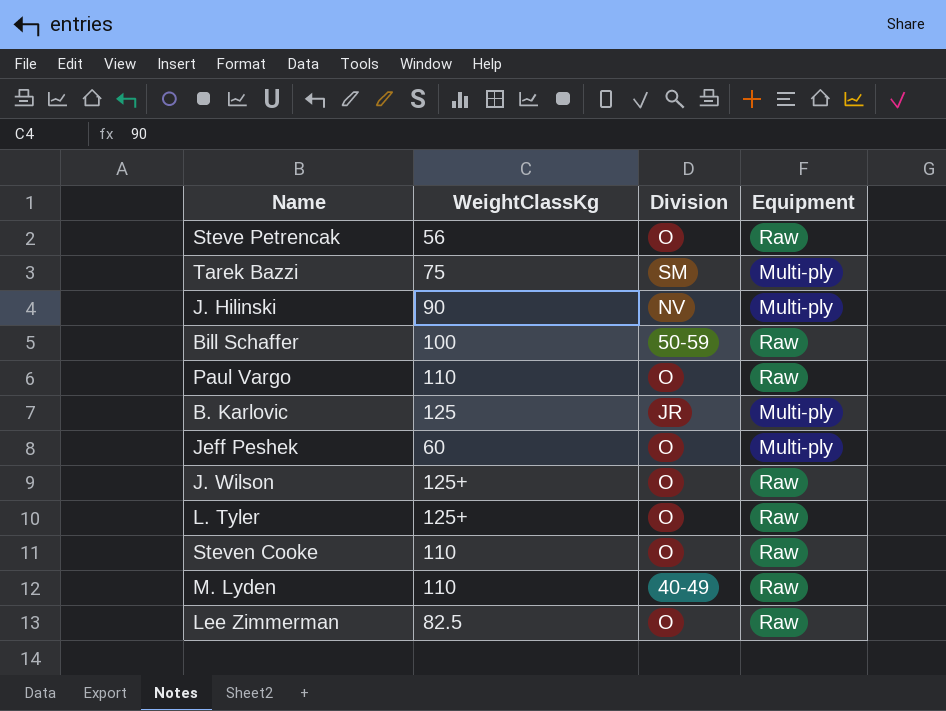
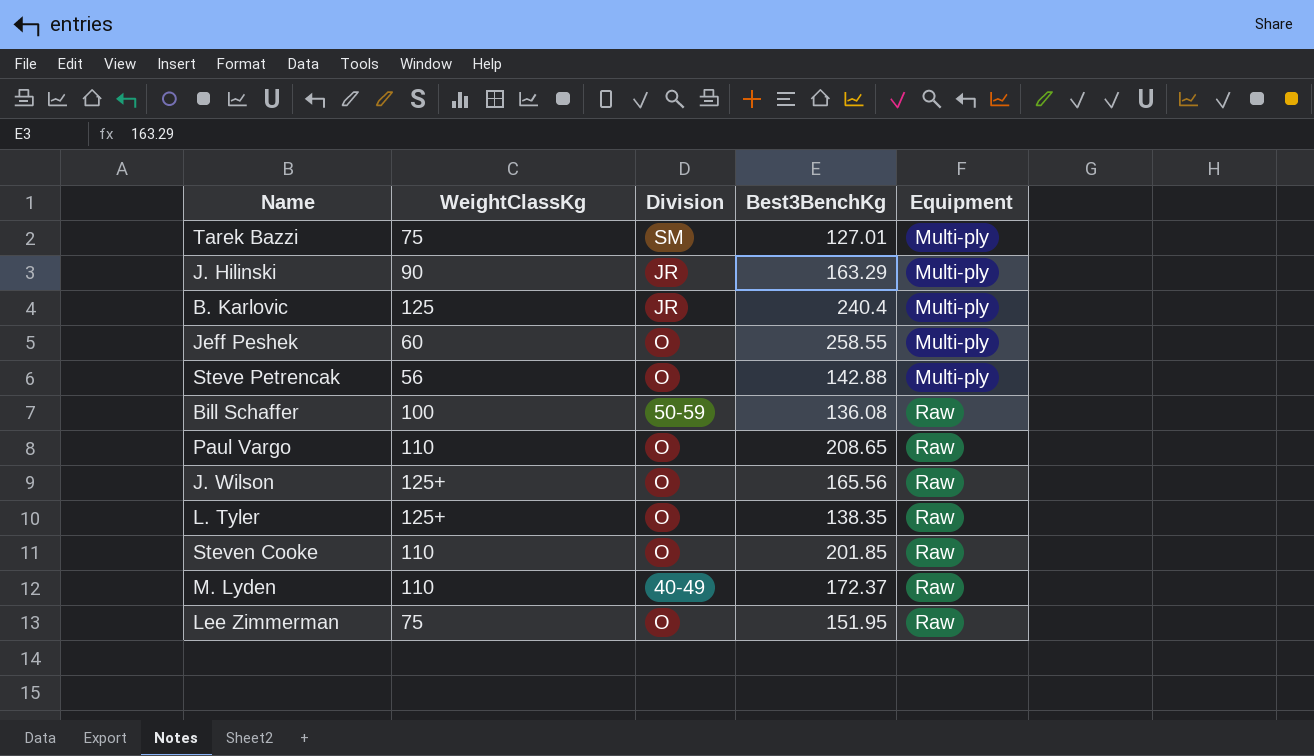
row order: none -> Equipment ascending
column Best3BenchKg | position: none -> 4
J. Hilinski | Division: NV -> JR
Steve Petrencak | Equipment: Raw -> Multi-ply
Lee Zimmerman | WeightClassKg: 82.5 -> 75

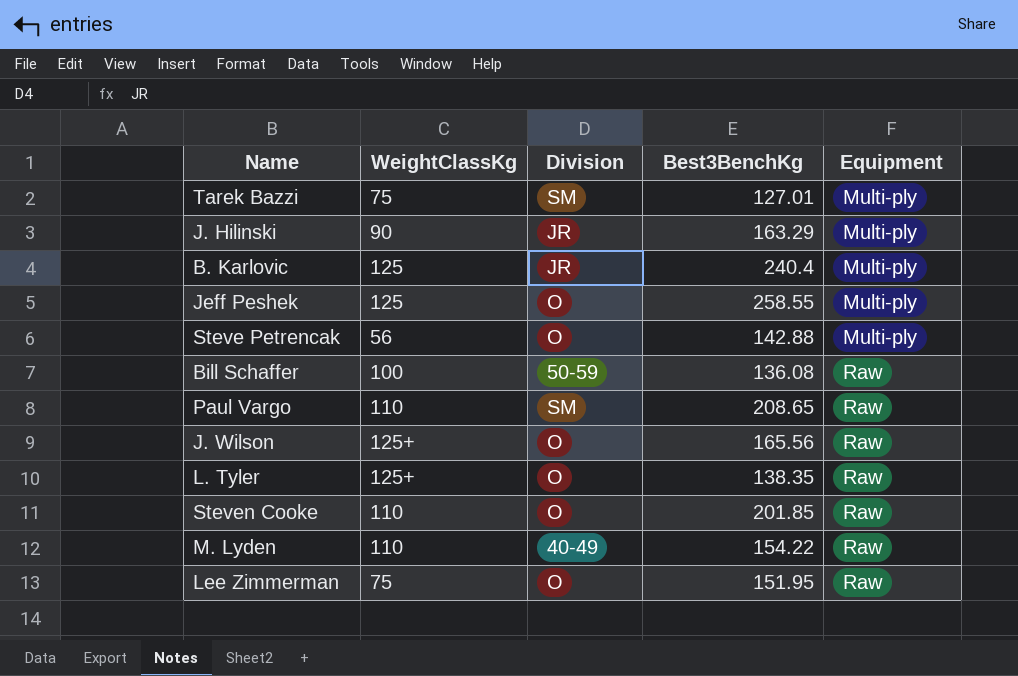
Jeff Peshek | WeightClassKg: 60 -> 125
Paul Vargo | Division: O -> SM
M. Lyden | Best3BenchKg: 172.37 -> 154.22

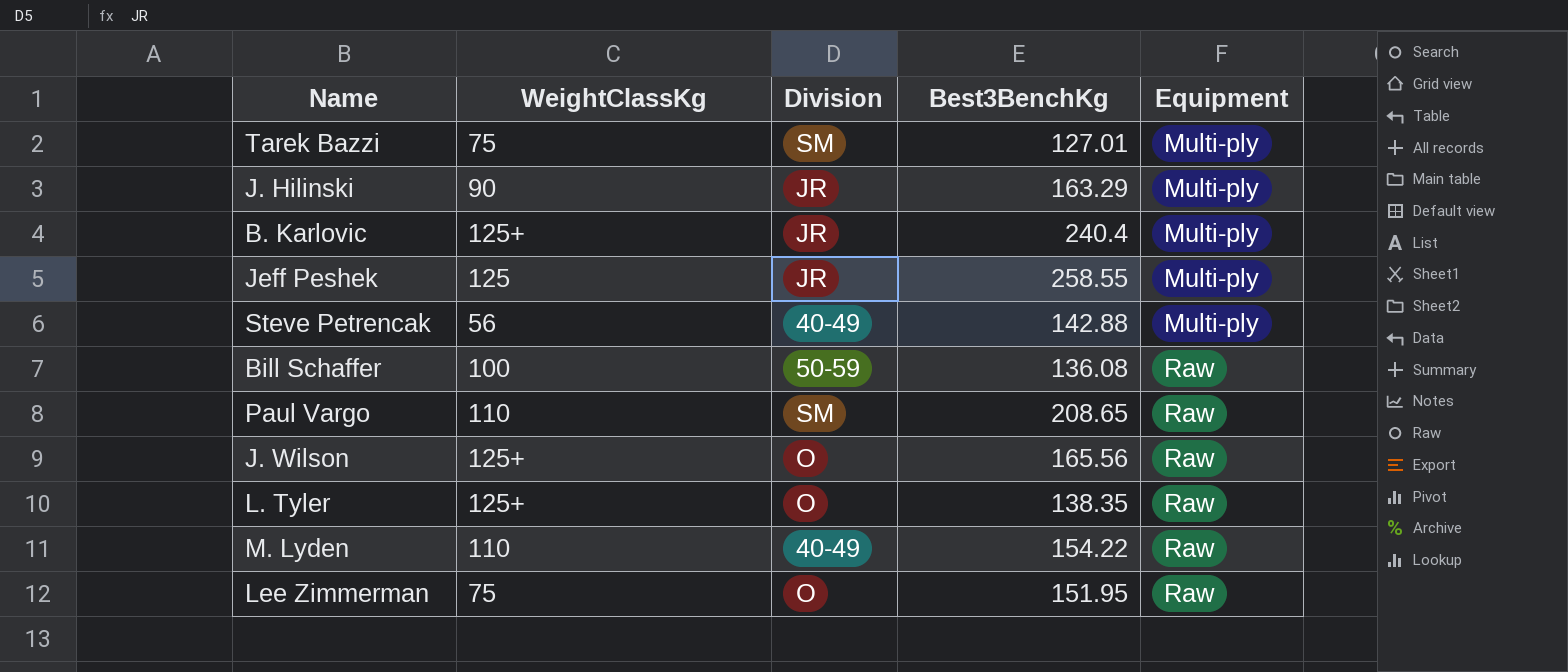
row Steven Cooke: 110 | O | 201.85 | Raw -> none
B. Karlovic | WeightClassKg: 125 -> 125+
Jeff Peshek | Division: O -> JR
Steve Petrencak | Division: O -> 40-49

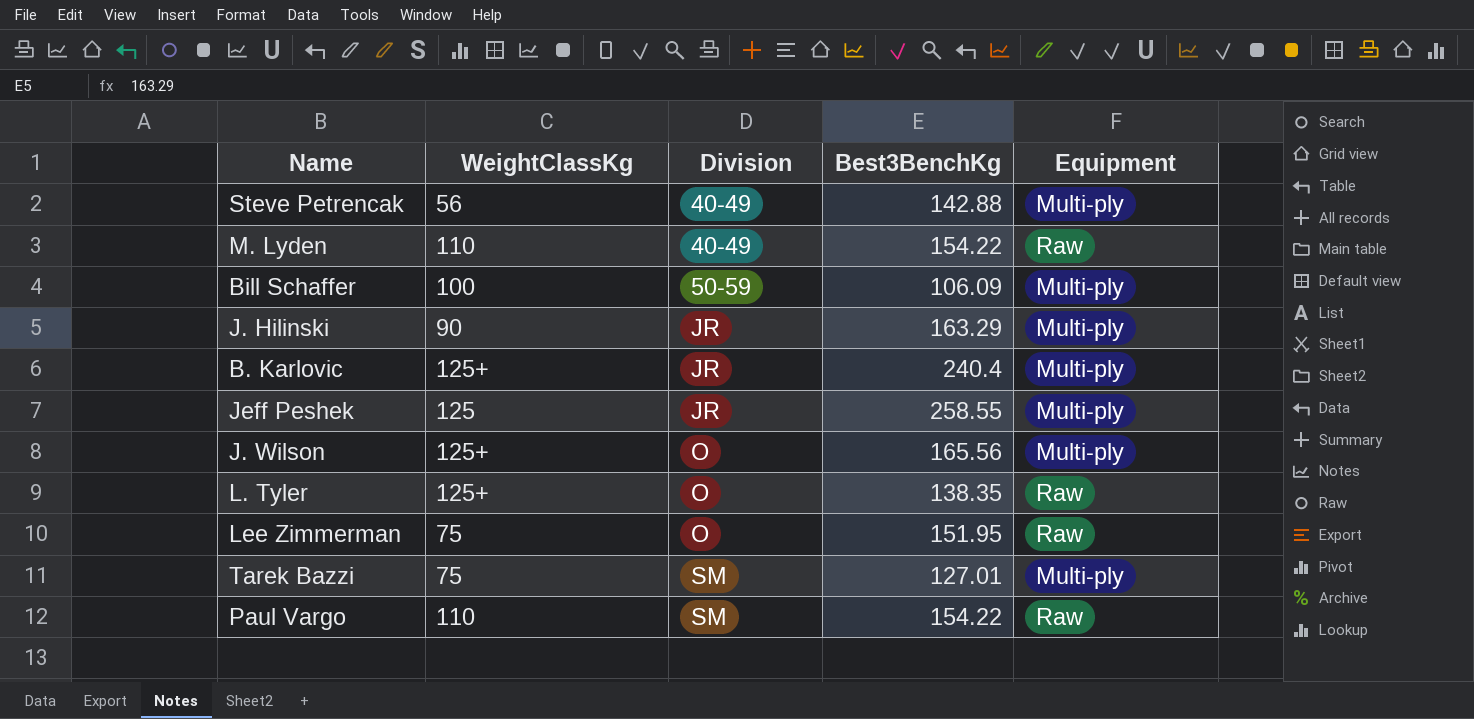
row order: Equipment ascending -> Division ascending
Bill Schaffer | Best3BenchKg: 136.08 -> 106.09
Bill Schaffer | Equipment: Raw -> Multi-ply
J. Wilson | Equipment: Raw -> Multi-ply
Paul Vargo | Best3BenchKg: 208.65 -> 154.22

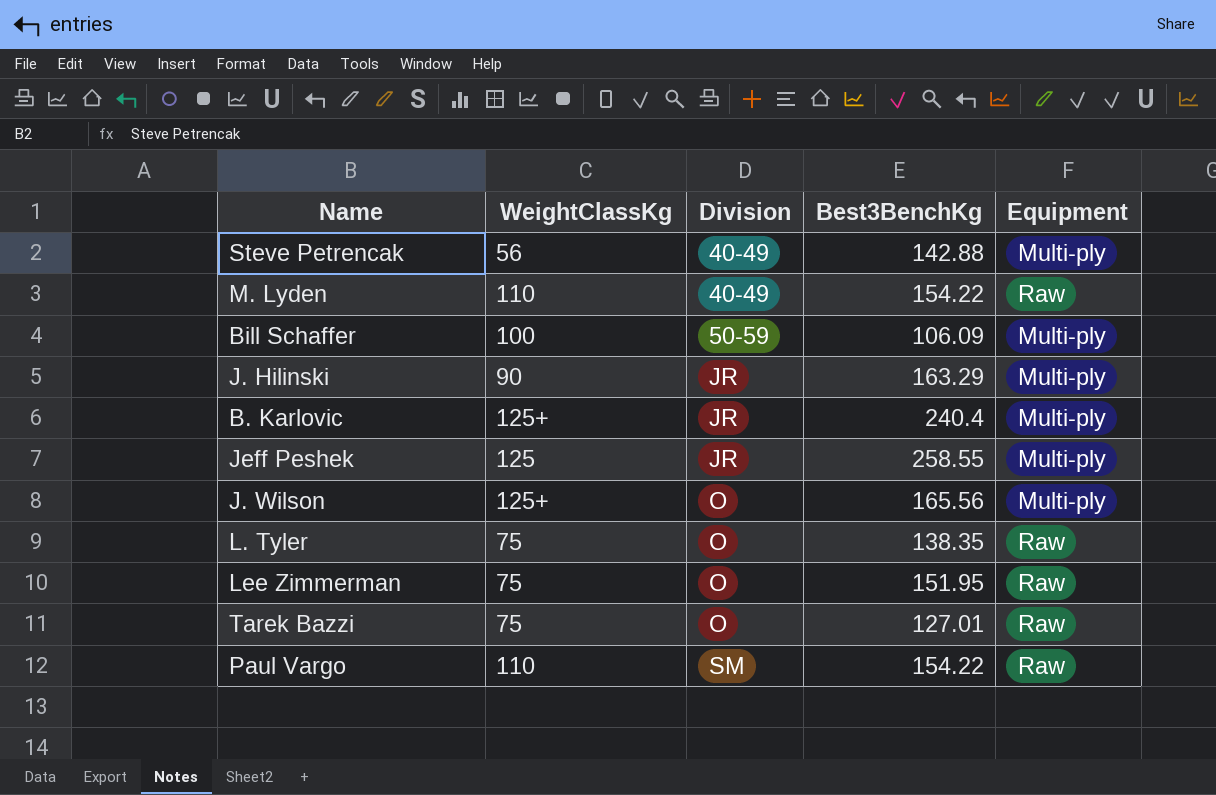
L. Tyler | WeightClassKg: 125+ -> 75
Tarek Bazzi | Division: SM -> O
Tarek Bazzi | Equipment: Multi-ply -> Raw

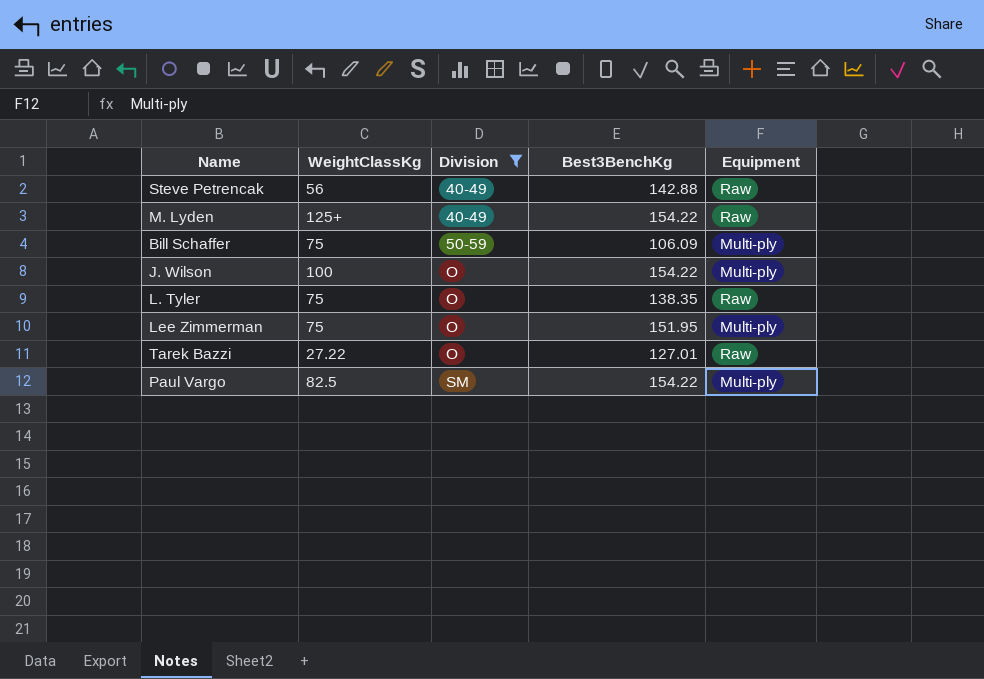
filter: none -> Division != JR
Steve Petrencak | Equipment: Multi-ply -> Raw
M. Lyden | WeightClassKg: 110 -> 125+
Bill Schaffer | WeightClassKg: 100 -> 75
J. Wilson | WeightClassKg: 125+ -> 100
J. Wilson | Best3BenchKg: 165.56 -> 154.22
Lee Zimmerman | Equipment: Raw -> Multi-ply
Tarek Bazzi | WeightClassKg: 75 -> 27.22
Paul Vargo | WeightClassKg: 110 -> 82.5
Paul Vargo | Equipment: Raw -> Multi-ply

